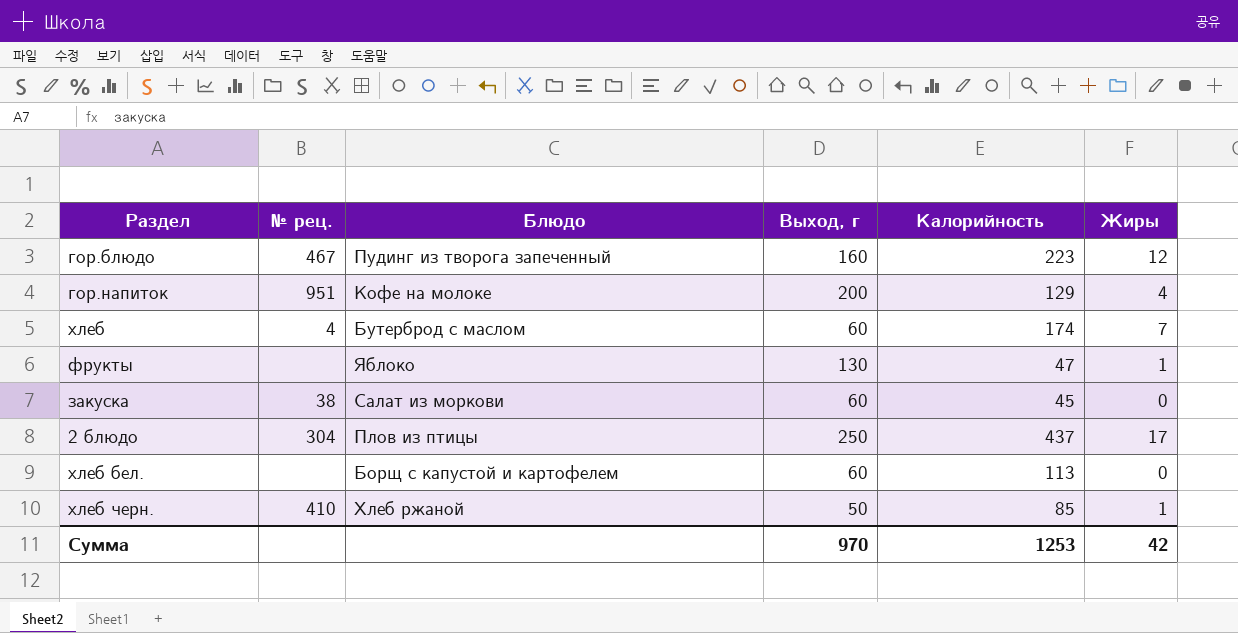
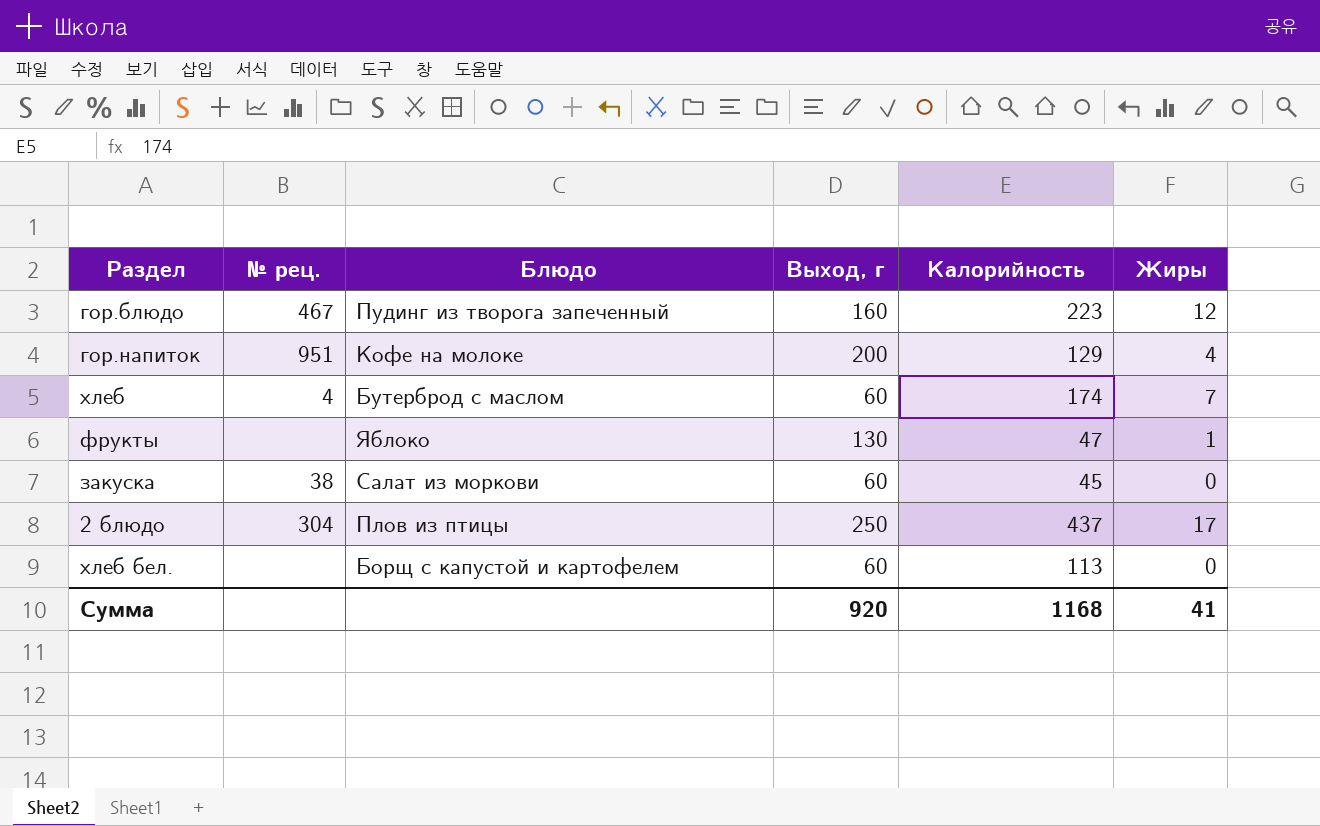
row хлеб черн.: 410 | Хлеб ржаной | 50 | 85 | 1 -> none
Сумма | Выход, г: 970 -> 920
Сумма | Калорийность: 1253 -> 1168
Сумма | Жиры: 42 -> 41

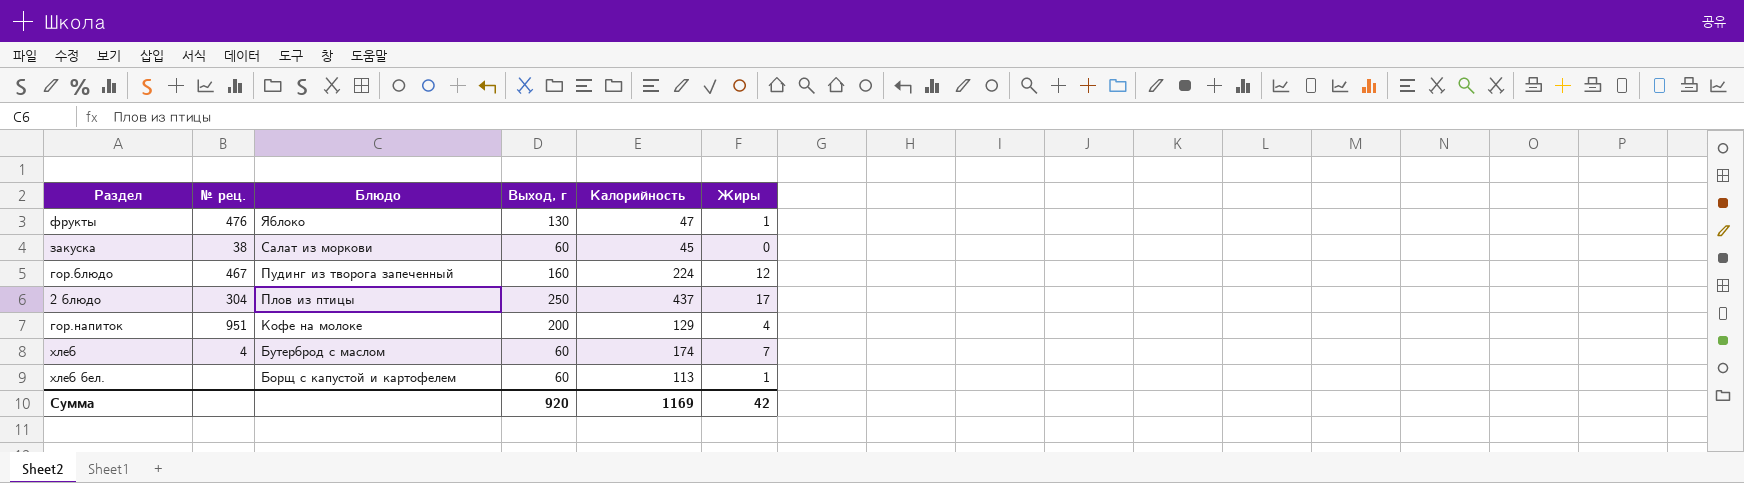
row order: none -> Блюдо descending
фрукты | № рец.: none -> 476
гор.блюдо | Калорийность: 223 -> 224
хлеб бел. | Жиры: 0 -> 1
Сумма | Калорийность: 1168 -> 1169
Сумма | Жиры: 41 -> 42

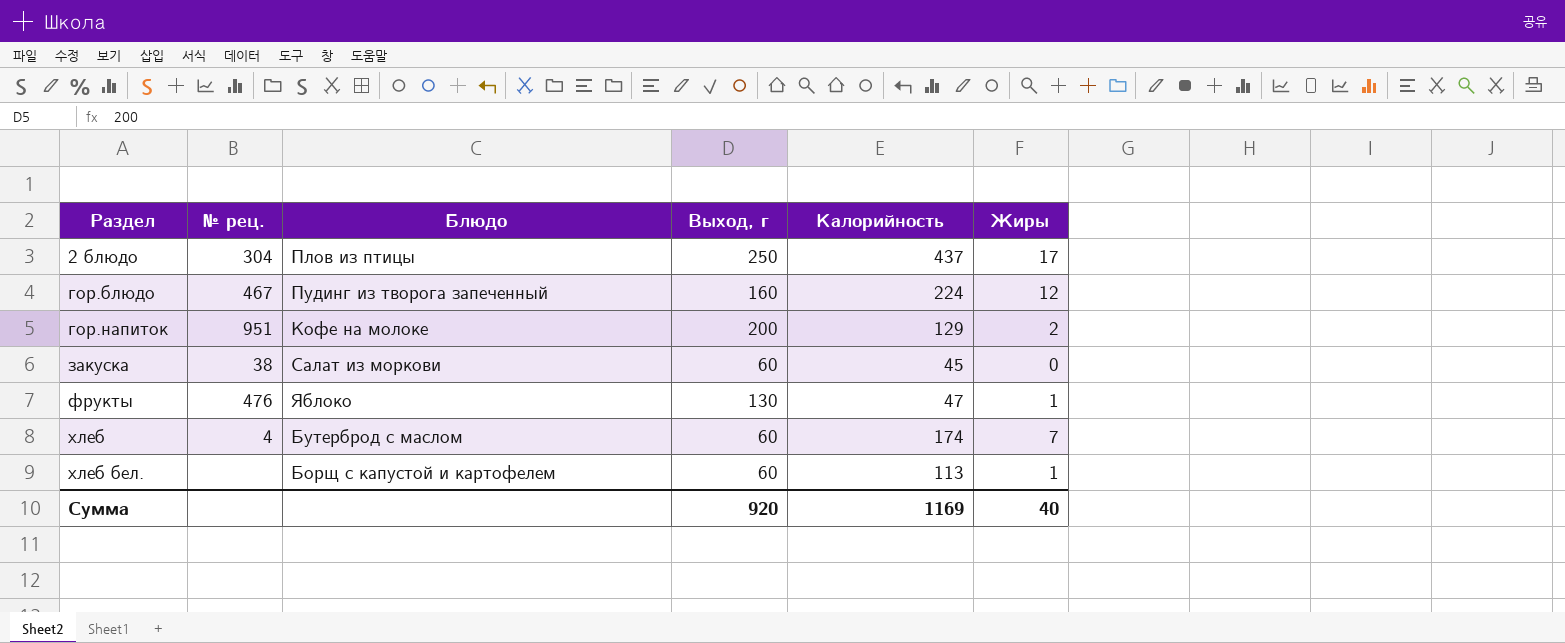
row order: Блюдо descending -> Раздел ascending
гор.напиток | Жиры: 4 -> 2
Сумма | Жиры: 42 -> 40

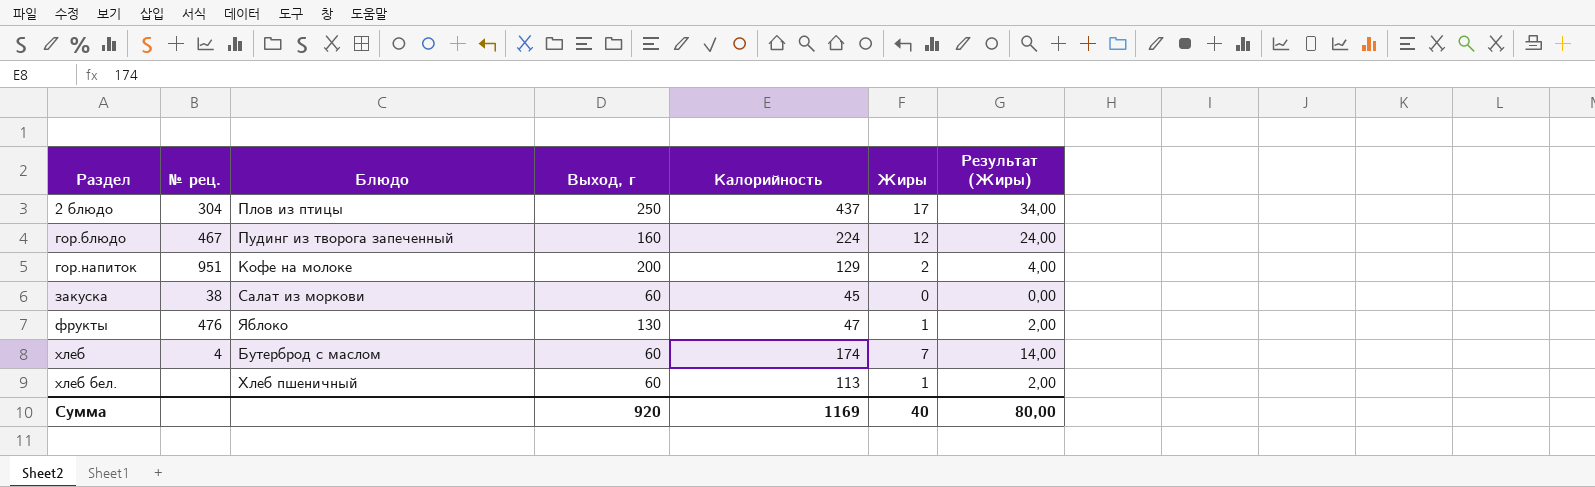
column Результат (Жиры) | formula: none -> [Жиры] * 2
хлеб бел. | Блюдо: Борщ с капустой и картофелем -> Хлеб пшеничный

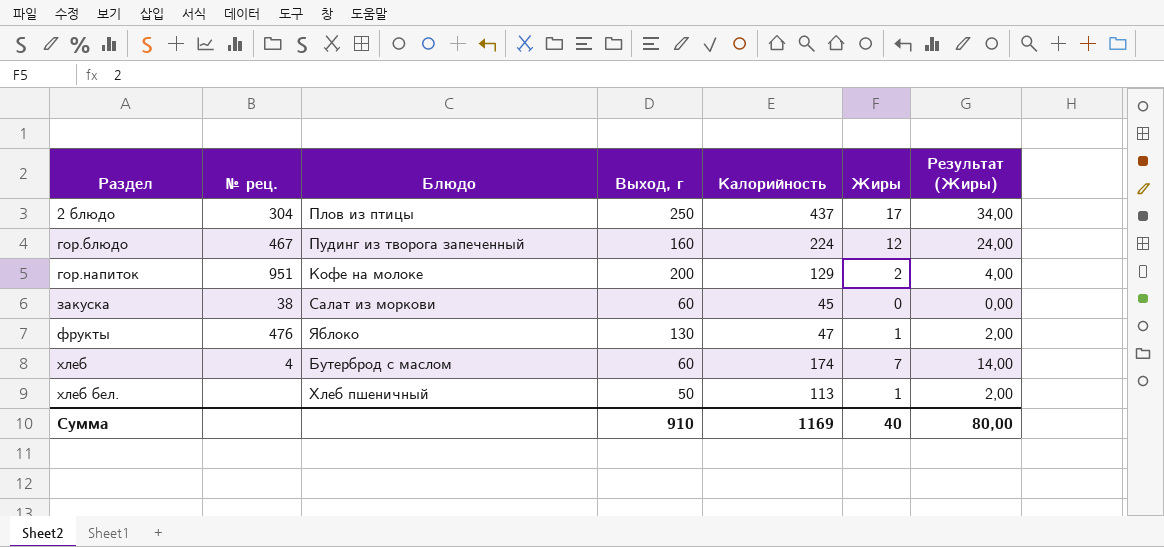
хлеб бел. | Выход, г: 60 -> 50
Сумма | Выход, г: 920 -> 910

